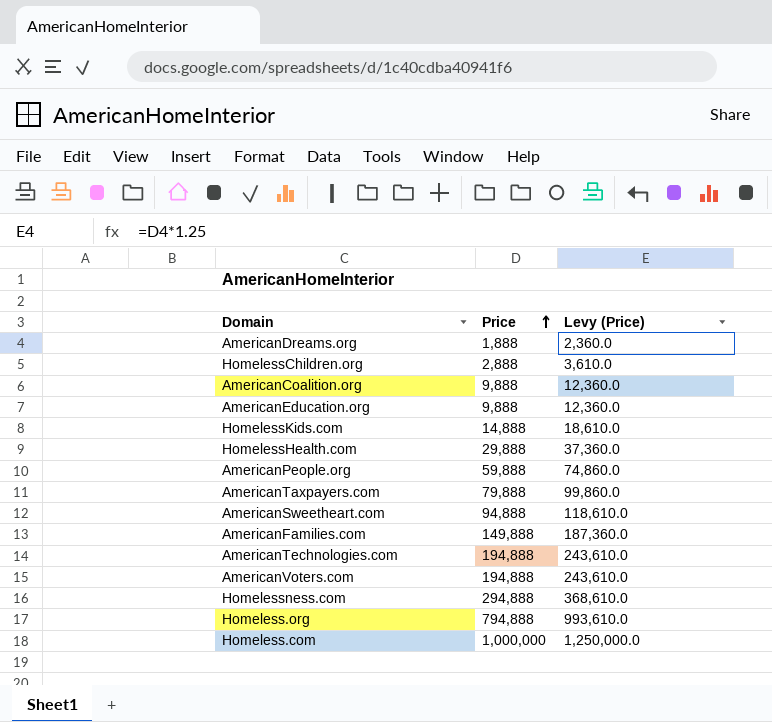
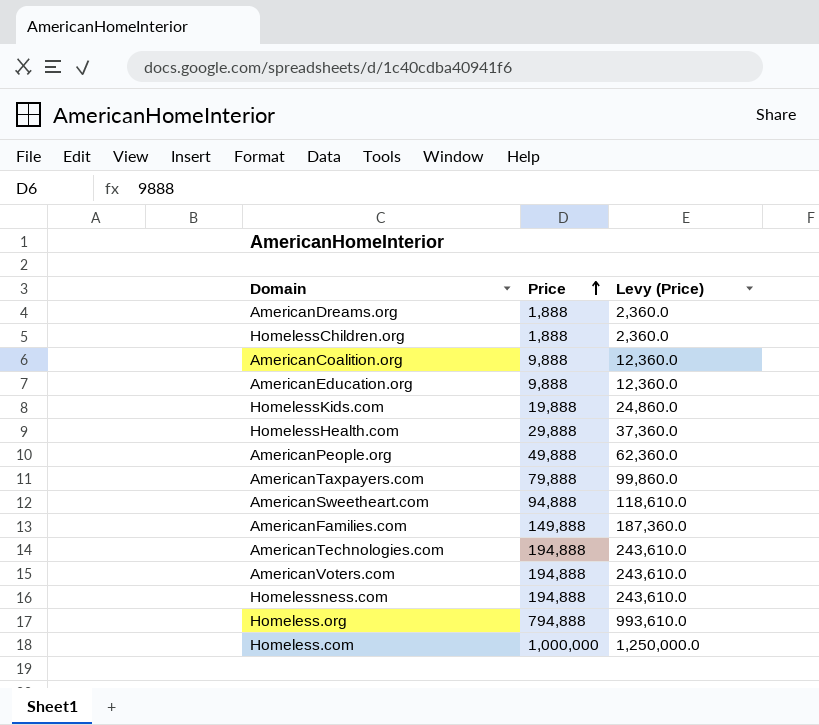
HomelessChildren.org | Price: 2,888 -> 1,888
HomelessChildren.org | Levy (Price): 3,610.0 -> 2,360.0
HomelessKids.com | Price: 14,888 -> 19,888
HomelessKids.com | Levy (Price): 18,610.0 -> 24,860.0
AmericanPeople.org | Price: 59,888 -> 49,888
AmericanPeople.org | Levy (Price): 74,860.0 -> 62,360.0
Homelessness.com | Price: 294,888 -> 194,888
Homelessness.com | Levy (Price): 368,610.0 -> 243,610.0

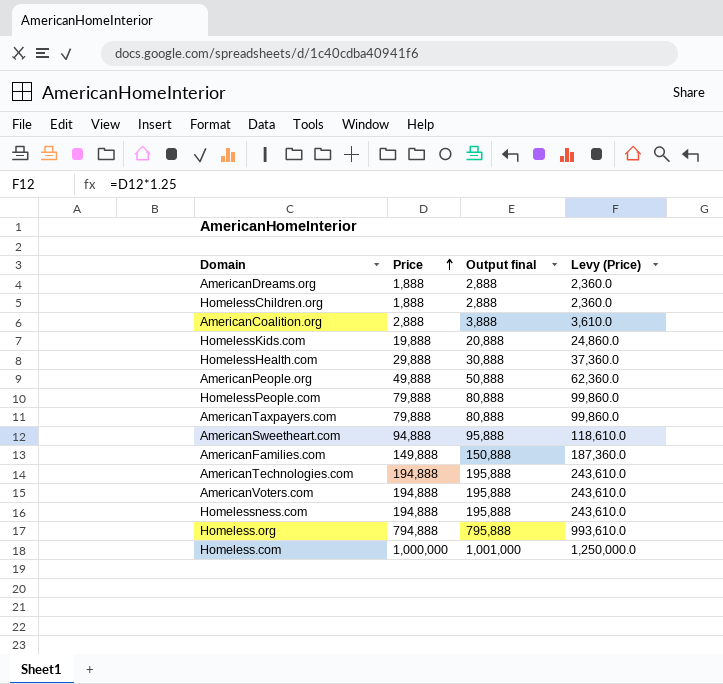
column Output final | formula: none -> [Price] + 1000
row AmericanEducation.org: 9,888 | 12,360.0 -> none
AmericanCoalition.org | Price: 9,888 -> 2,888
AmericanCoalition.org | Levy (Price): 12,360.0 -> 3,610.0
row HomelessPeople.com: none -> 79,888 | 80,888 | 99,860.0

